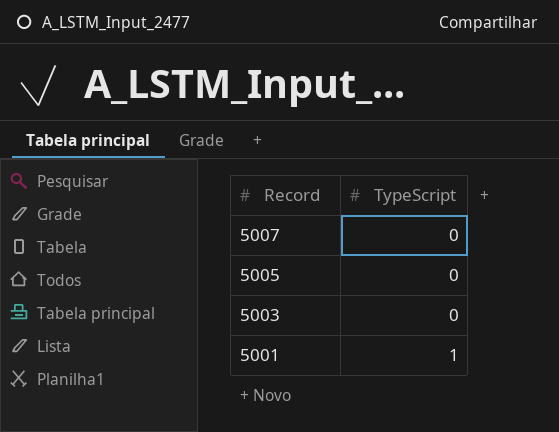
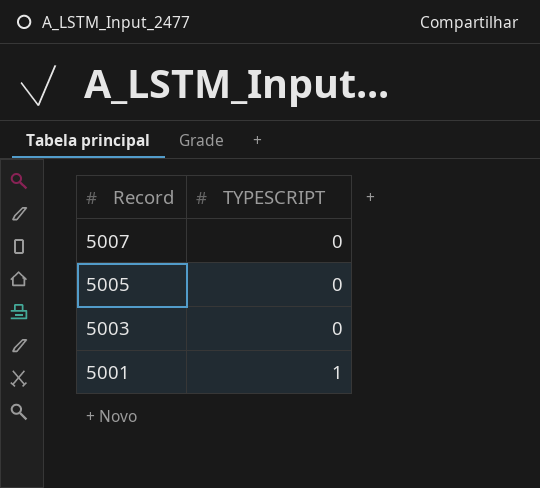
column name: TypeScript -> TYPESCRIPT

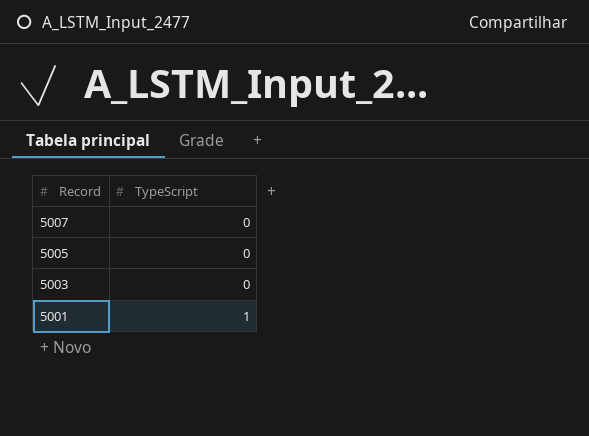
column name: TYPESCRIPT -> TypeScript

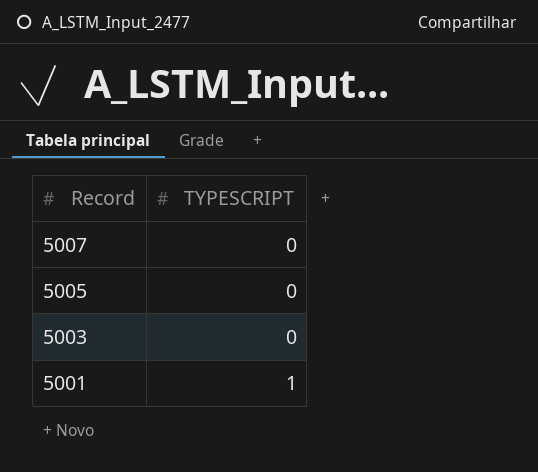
column name: TypeScript -> TYPESCRIPT

